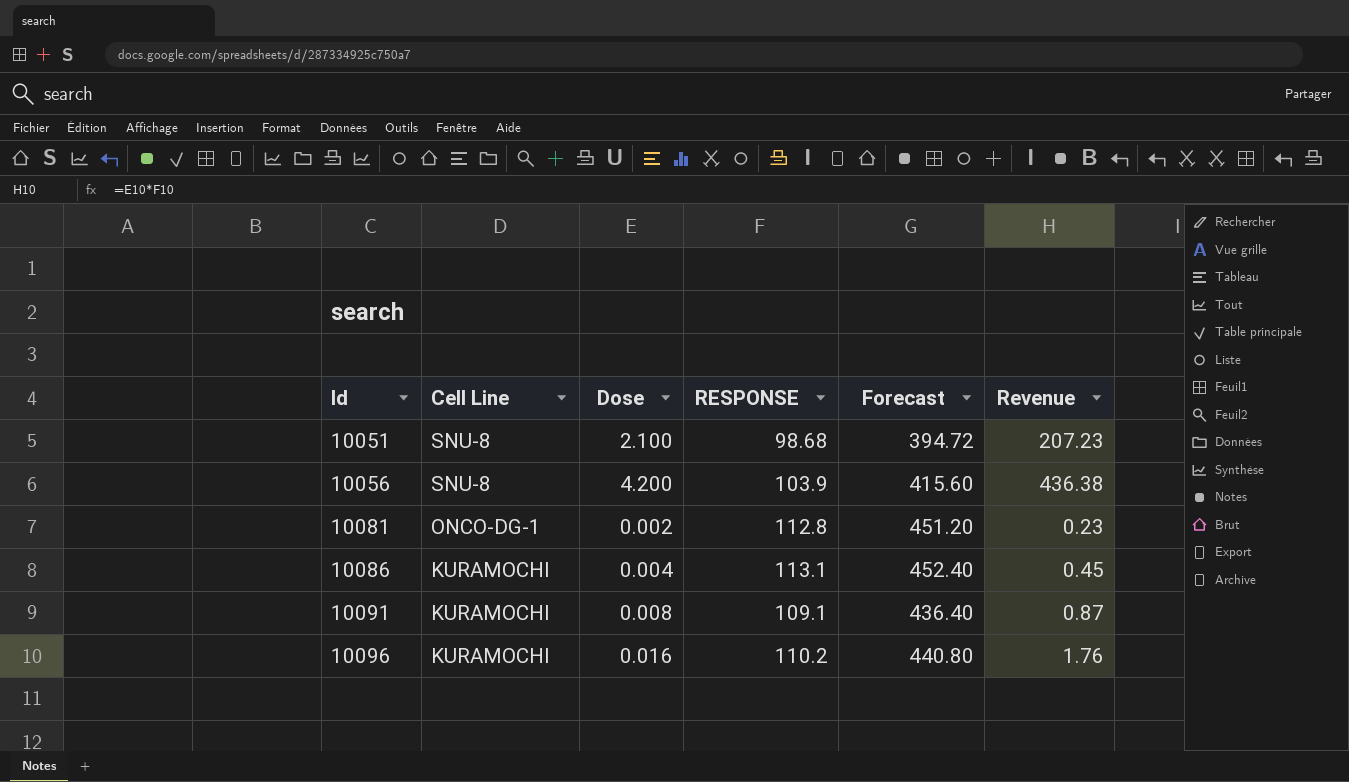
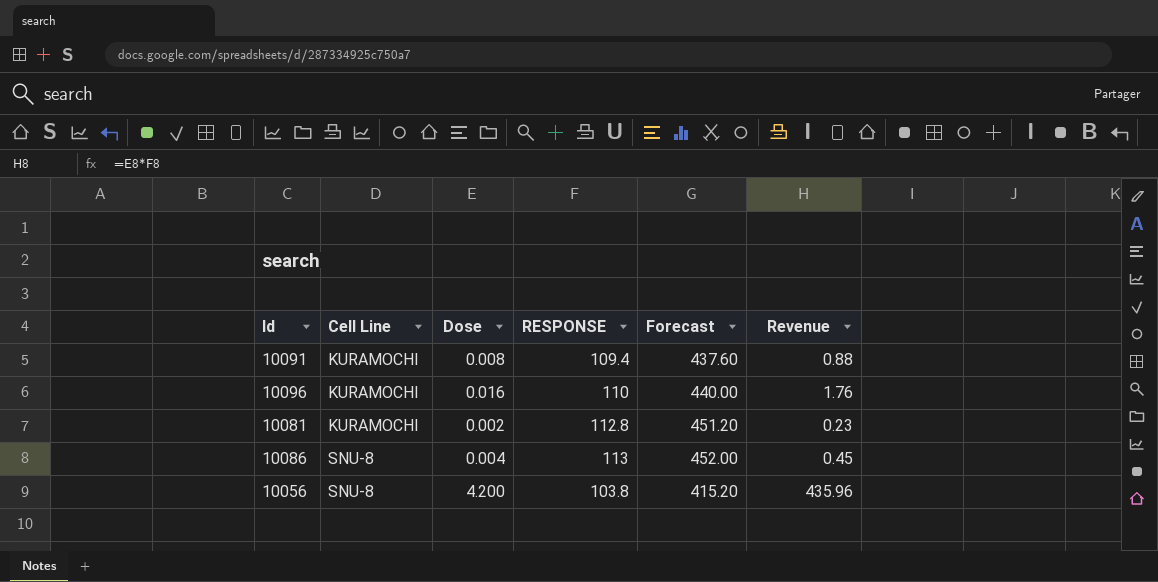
row order: Id ascending -> Cell Line ascending
row 10051: SNU-8 | 2.100 | 98.68 | 394.72 | 207.23 -> none
10091 | RESPONSE: 109.1 -> 109.4
10091 | Forecast: 436.40 -> 437.60
10091 | Revenue: 0.87 -> 0.88
10096 | RESPONSE: 110.2 -> 110
10096 | Forecast: 440.80 -> 440.00
10081 | Cell Line: ONCO-DG-1 -> KURAMOCHI
10086 | Cell Line: KURAMOCHI -> SNU-8
10086 | RESPONSE: 113.1 -> 113
10086 | Forecast: 452.40 -> 452.00
10056 | RESPONSE: 103.9 -> 103.8
10056 | Forecast: 415.60 -> 415.20
10056 | Revenue: 436.38 -> 435.96

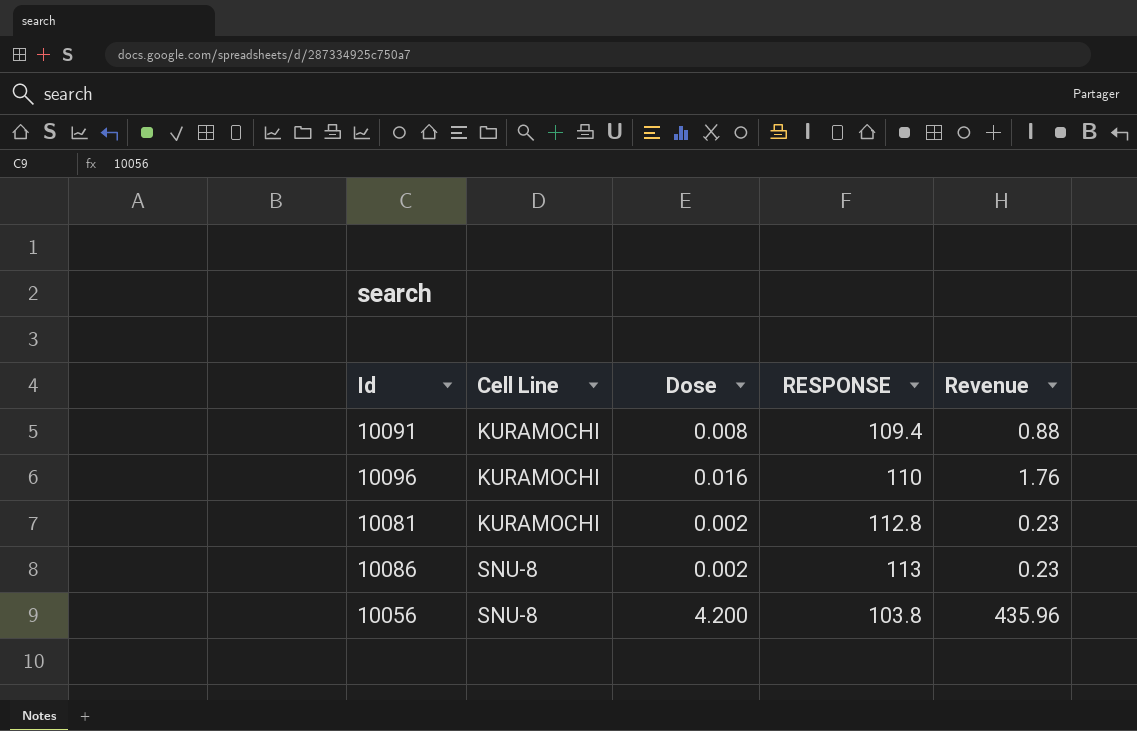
column Forecast | formula: [RESPONSE] * 4 -> none
10086 | Dose: 0.004 -> 0.002
10086 | Revenue: 0.45 -> 0.23

